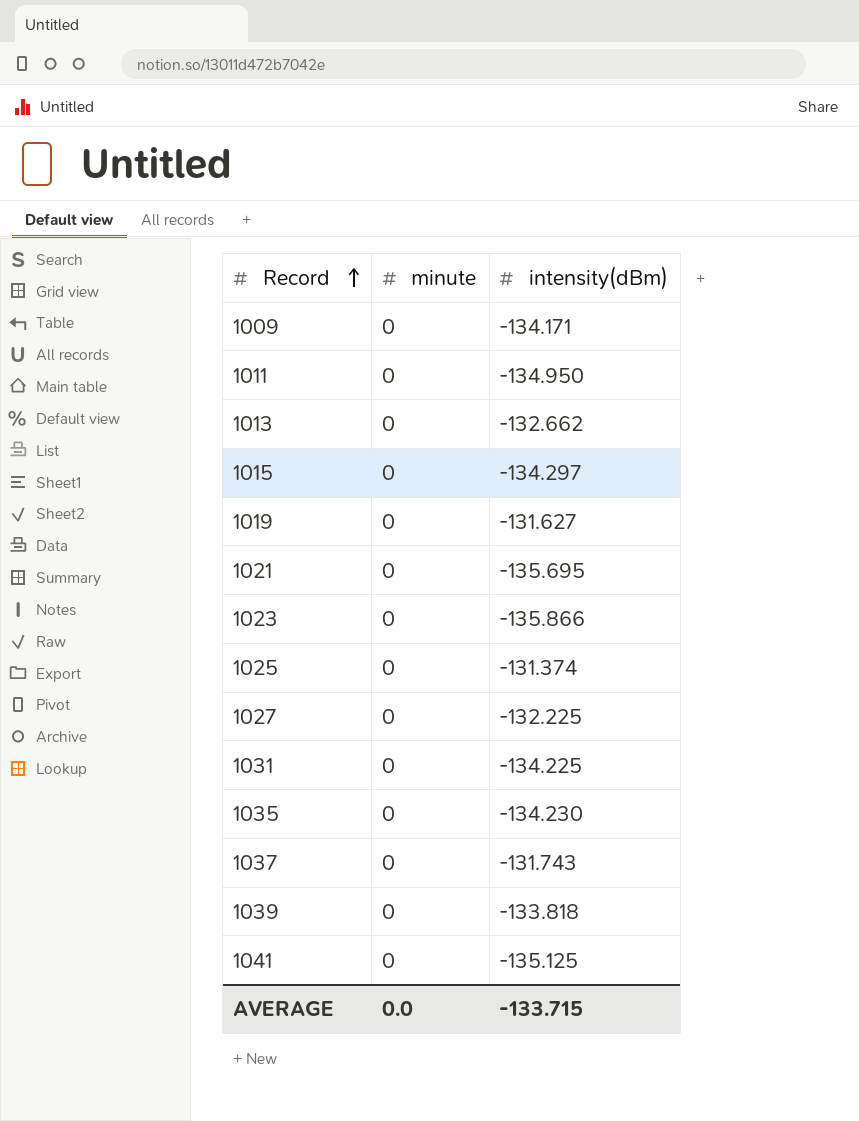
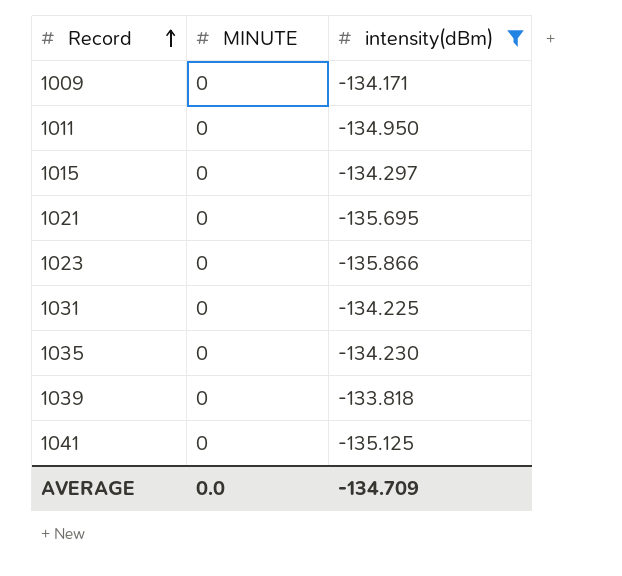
filter: none -> intensity(dBm) <= -133.818
column name: minute -> MINUTE
AVERAGE | intensity(dBm): -133.715 -> -134.709

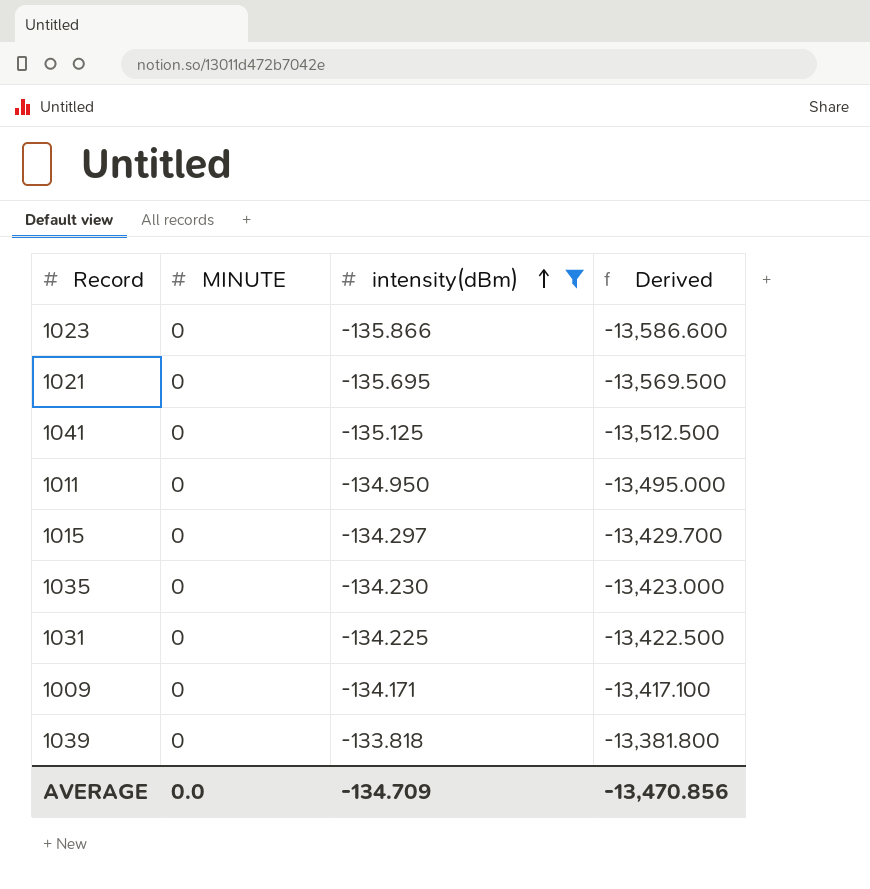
row order: Record ascending -> intensity(dBm) ascending
column Derived | formula: none -> [intensity(dBm)] * 100

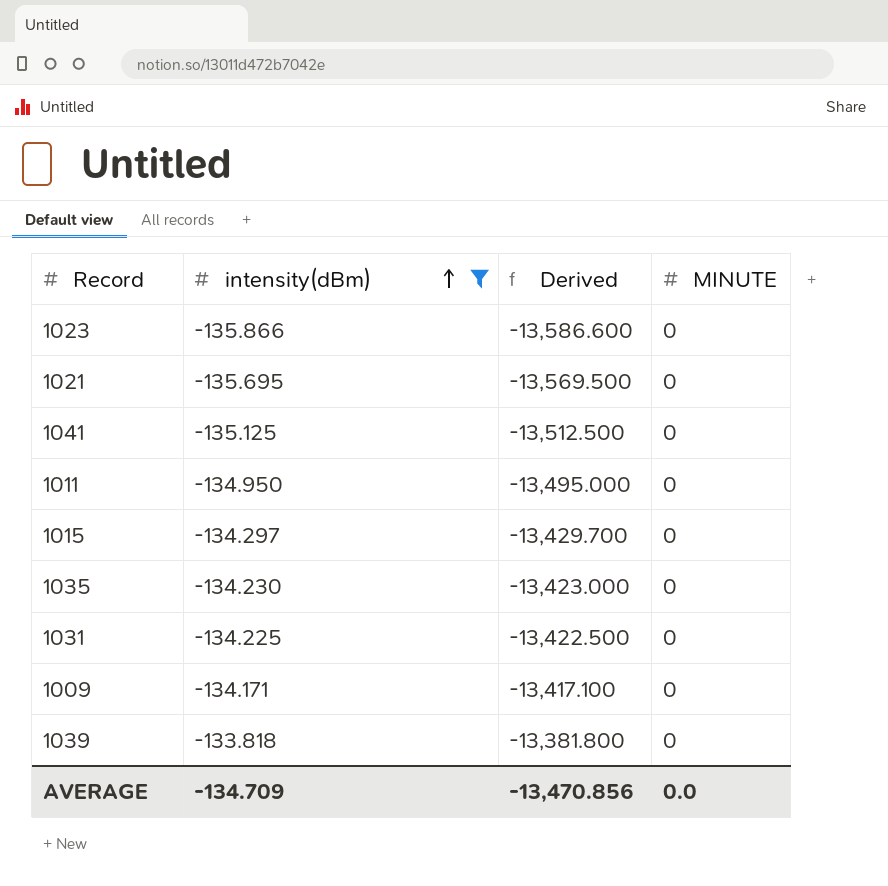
column MINUTE | position: 2 -> 4

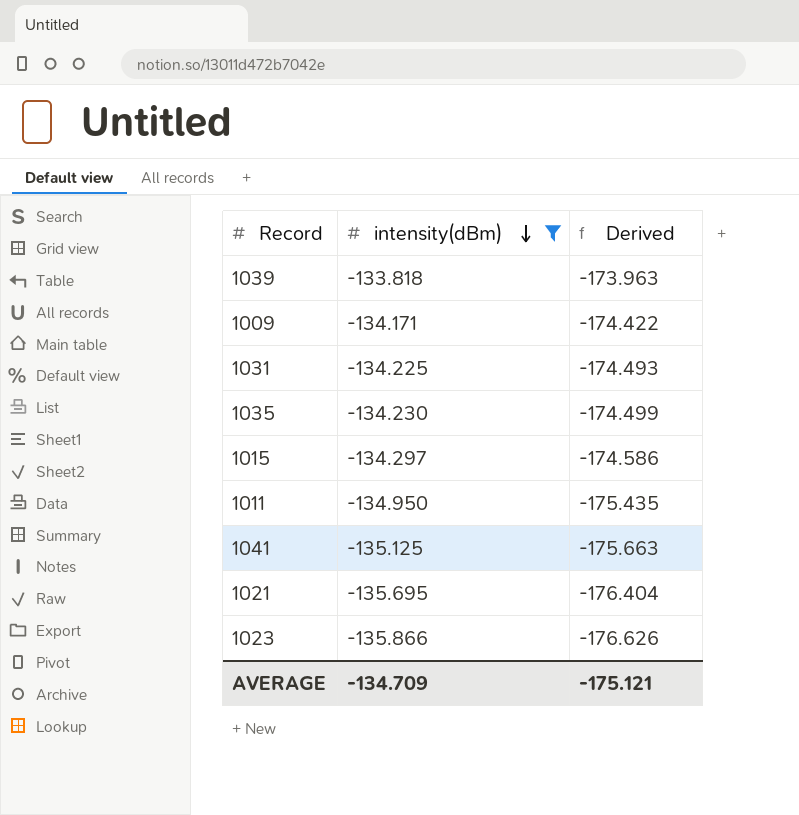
row order: intensity(dBm) ascending -> intensity(dBm) descending
column MINUTE | position: 4 -> none
column Derived | formula: [intensity(dBm)] * 100 -> [intensity(dBm)] * 1.3
AVERAGE | Derived: -13,470.856 -> -175.121

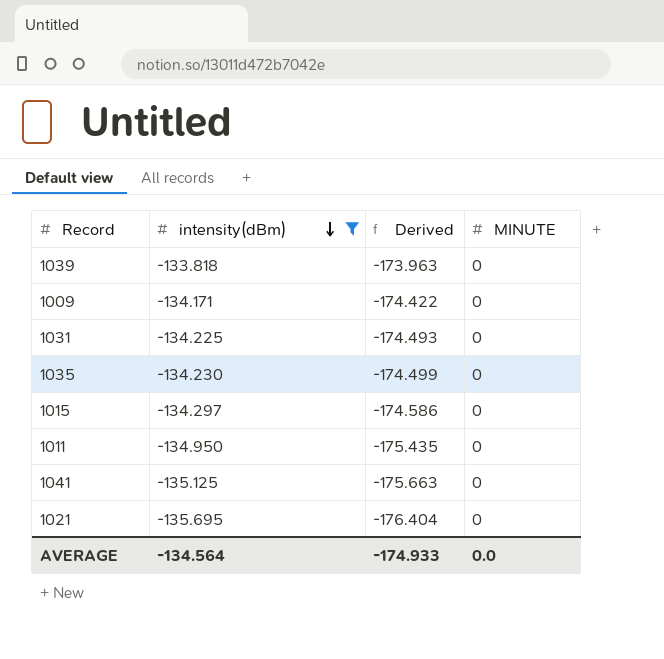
column MINUTE | position: none -> 4
row 1023: -135.866 | -176.626 -> none
AVERAGE | intensity(dBm): -134.709 -> -134.564
AVERAGE | Derived: -175.121 -> -174.933

